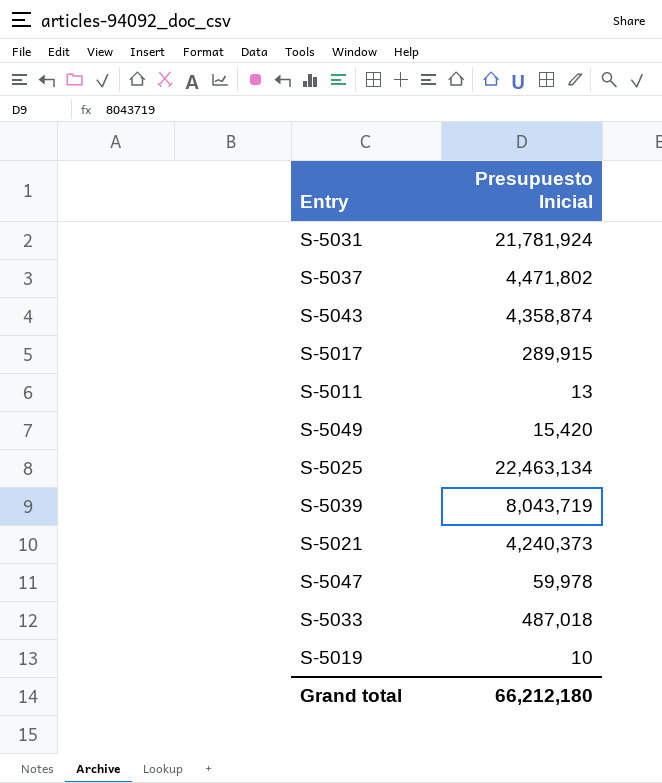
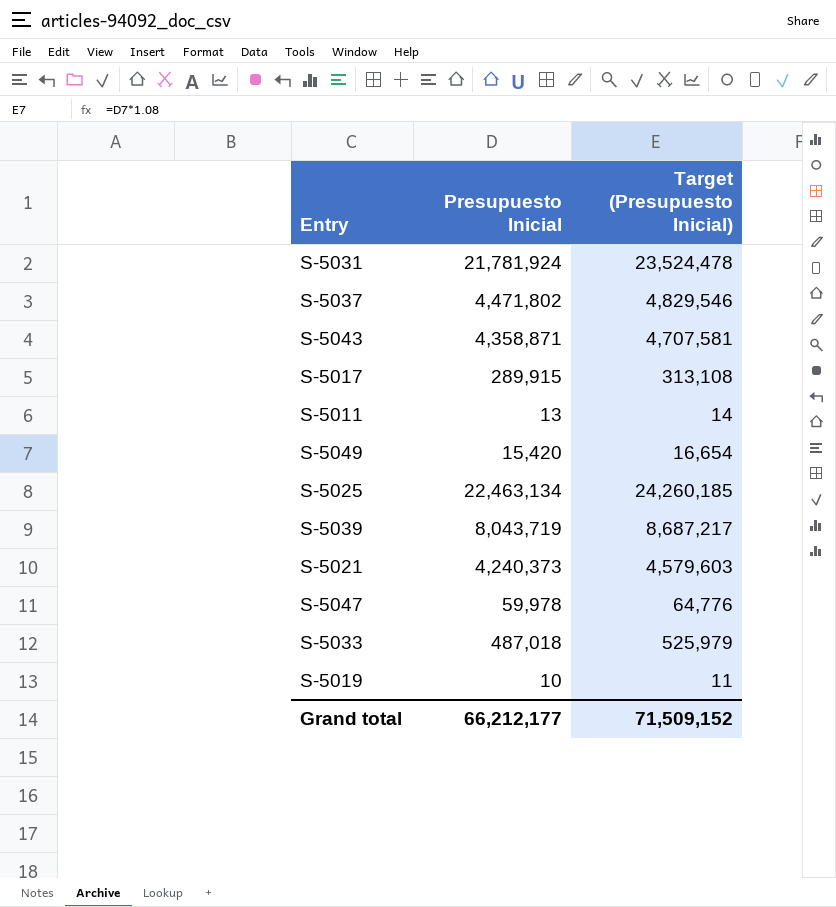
column Target (Presupuesto Inicial) | formula: none -> [Presupuesto Inicial] * 1.08
S-5043 | Presupuesto Inicial: 4,358,874 -> 4,358,871
Grand total | Presupuesto Inicial: 66,212,180 -> 66,212,177

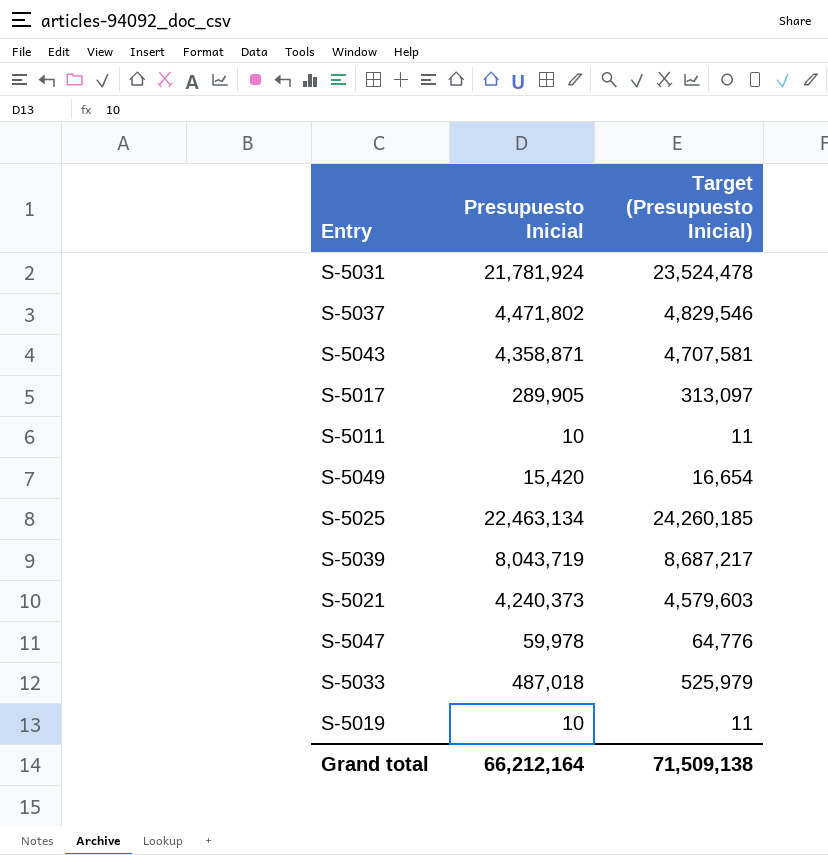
S-5017 | Presupuesto Inicial: 289,915 -> 289,905
S-5017 | Target (Presupuesto Inicial): 313,108 -> 313,097
S-5011 | Presupuesto Inicial: 13 -> 10
S-5011 | Target (Presupuesto Inicial): 14 -> 11
Grand total | Presupuesto Inicial: 66,212,177 -> 66,212,164
Grand total | Target (Presupuesto Inicial): 71,509,152 -> 71,509,138

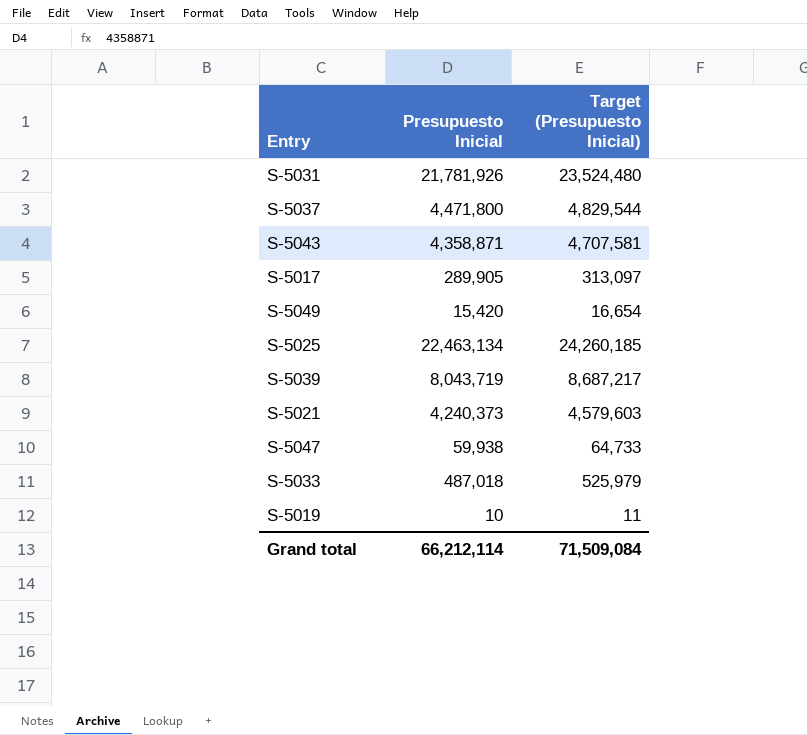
row S-5011: 10 | 11 -> none
S-5031 | Presupuesto Inicial: 21,781,924 -> 21,781,926
S-5031 | Target (Presupuesto Inicial): 23,524,478 -> 23,524,480
S-5037 | Presupuesto Inicial: 4,471,802 -> 4,471,800
S-5037 | Target (Presupuesto Inicial): 4,829,546 -> 4,829,544
S-5047 | Presupuesto Inicial: 59,978 -> 59,938
S-5047 | Target (Presupuesto Inicial): 64,776 -> 64,733
Grand total | Presupuesto Inicial: 66,212,164 -> 66,212,114
Grand total | Target (Presupuesto Inicial): 71,509,138 -> 71,509,084

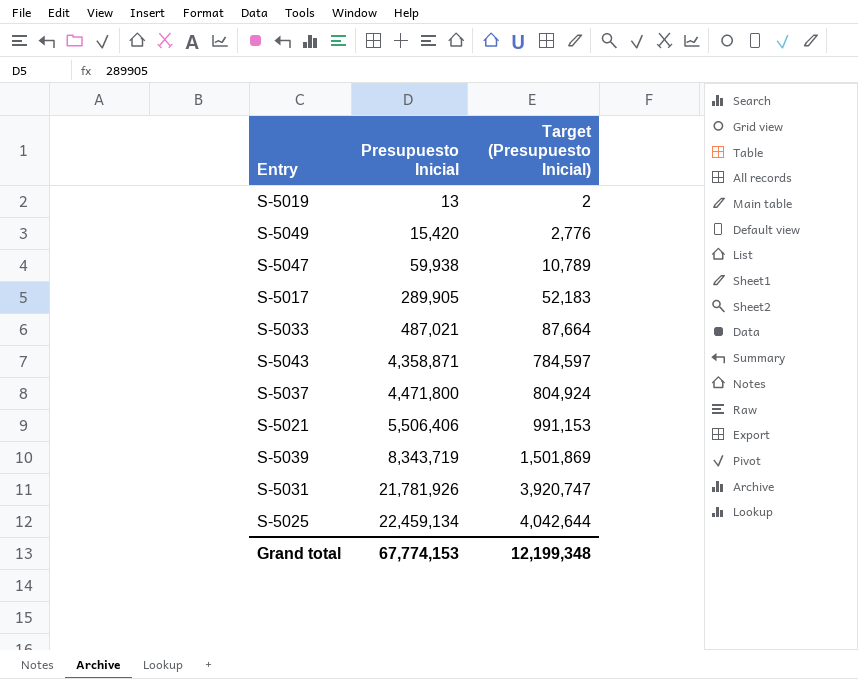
row order: none -> Presupuesto Inicial ascending
column Target (Presupuesto Inicial) | formula: [Presupuesto Inicial] * 1.08 -> [Presupuesto Inicial] * 0.18
S-5019 | Presupuesto Inicial: 10 -> 13
S-5033 | Presupuesto Inicial: 487,018 -> 487,021
S-5021 | Presupuesto Inicial: 4,240,373 -> 5,506,406
S-5039 | Presupuesto Inicial: 8,043,719 -> 8,343,719
S-5025 | Presupuesto Inicial: 22,463,134 -> 22,459,134
Grand total | Presupuesto Inicial: 66,212,114 -> 67,774,153
Grand total | Target (Presupuesto Inicial): 71,509,084 -> 12,199,348

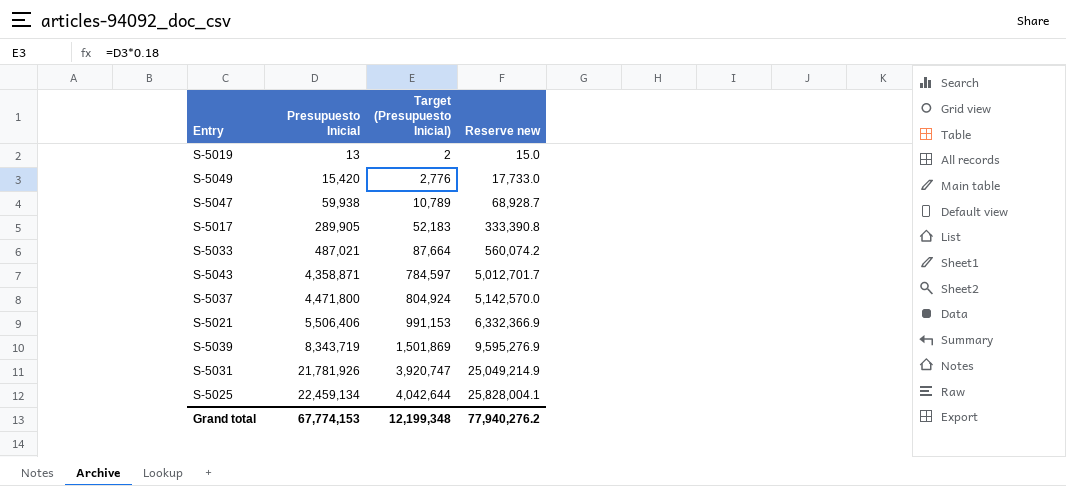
column Reserve new | formula: none -> [Presupuesto Inicial] * 1.15

